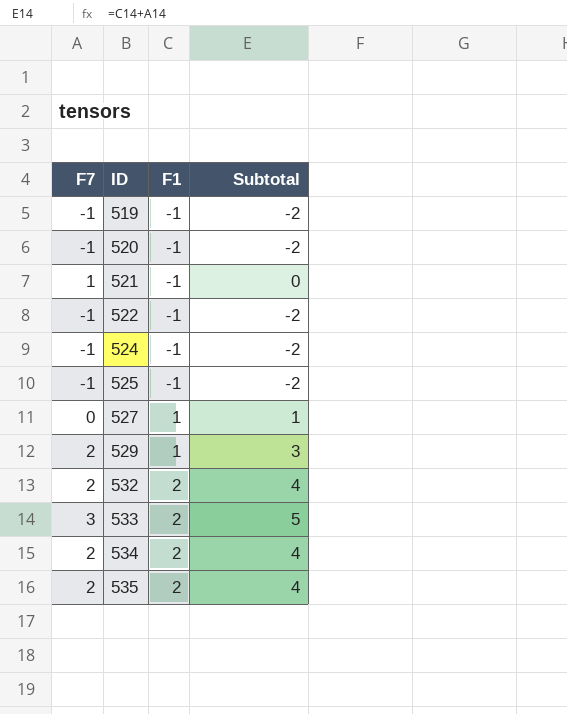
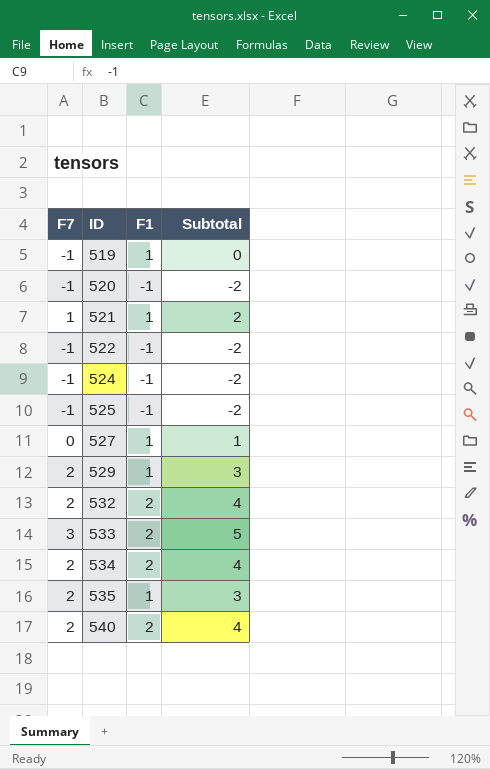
519 | F1: -1 -> 1
519 | Subtotal: -2 -> 0
521 | F1: -1 -> 1
521 | Subtotal: 0 -> 2
535 | F1: 2 -> 1
535 | Subtotal: 4 -> 3
row 540: none -> 2 | 2 | 4

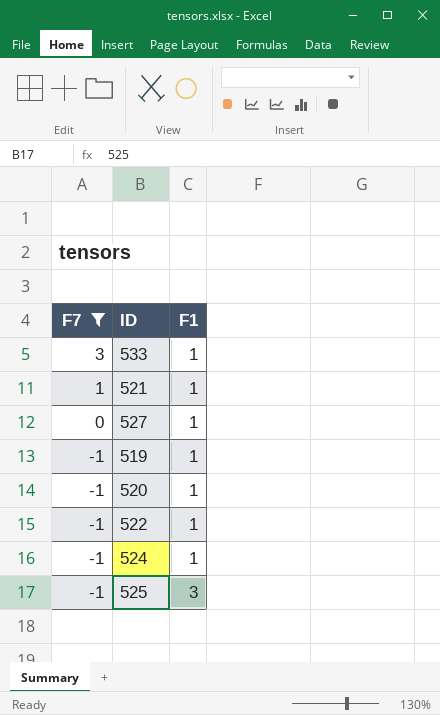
filter: none -> F7 != 2
row order: ID ascending -> F7 descending
column Subtotal | formula: [F7] + [F1] -> none
533 | F1: 2 -> 1
520 | F1: -1 -> 1
522 | F1: -1 -> 1
524 | F1: -1 -> 1
525 | F1: -1 -> 3

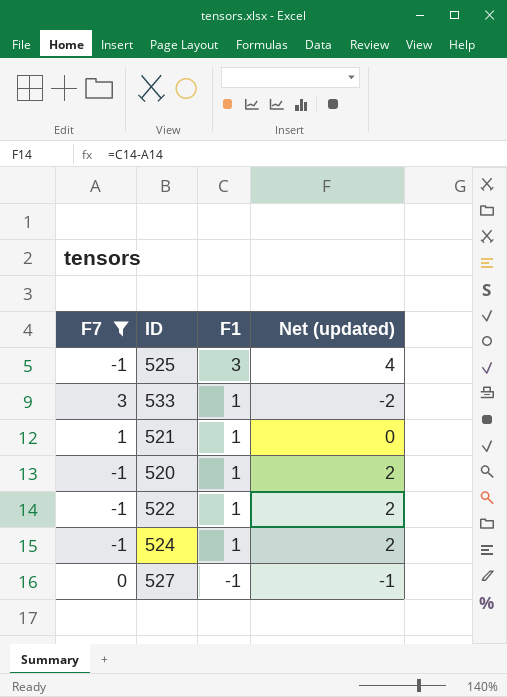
row order: F7 descending -> F1 descending
column Net (updated) | formula: none -> [F1] - [F7]
row 519: -1 | 1 -> none
527 | F1: 1 -> -1

